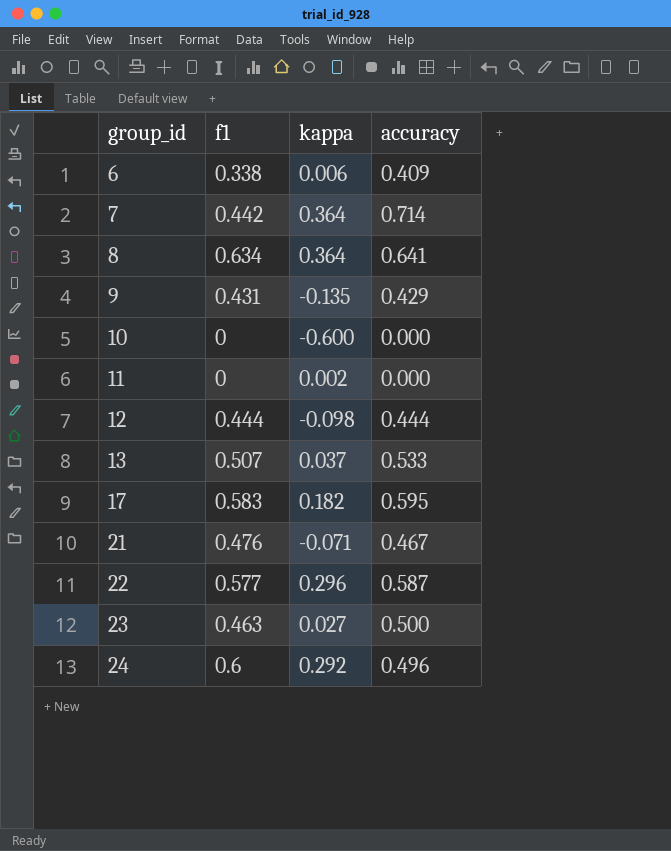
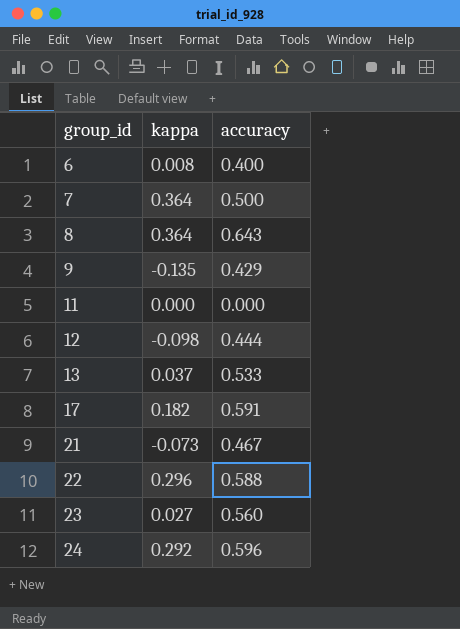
column f1 | position: 2 -> none
row 10: 0 | -0.600 | 0.000 -> none
6 | kappa: 0.006 -> 0.008
6 | accuracy: 0.409 -> 0.400
7 | accuracy: 0.714 -> 0.500
8 | accuracy: 0.641 -> 0.643
11 | kappa: 0.002 -> 0.000
17 | accuracy: 0.595 -> 0.591
21 | kappa: -0.071 -> -0.073
22 | accuracy: 0.587 -> 0.588
23 | accuracy: 0.500 -> 0.560
24 | accuracy: 0.496 -> 0.596

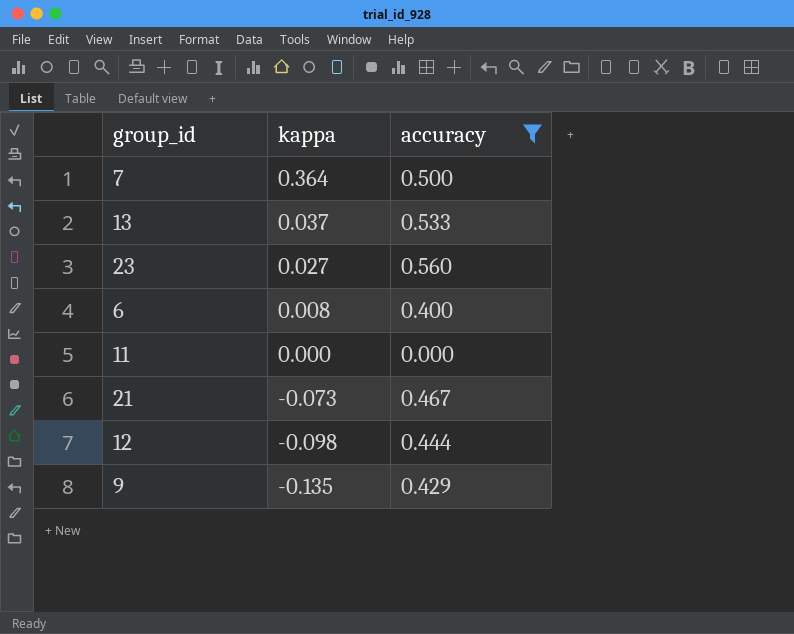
filter: none -> accuracy <= 0.560
row order: group_id ascending -> kappa descending

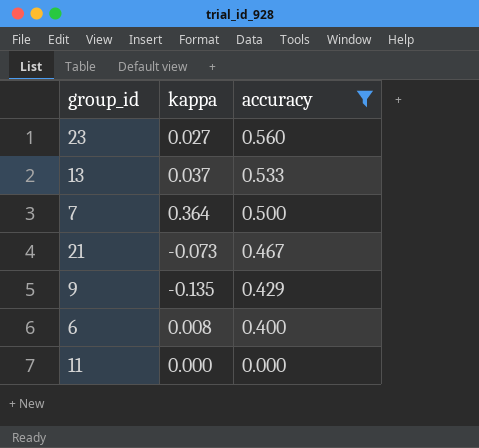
row order: kappa descending -> accuracy descending
row 12: -0.098 | 0.444 -> none

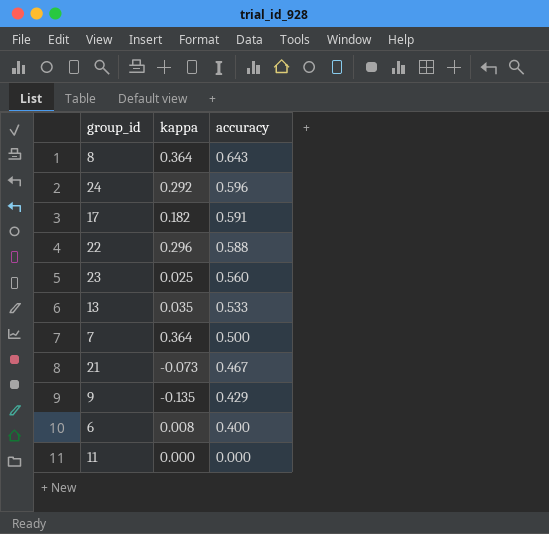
filter: accuracy <= 0.560 -> none
23 | kappa: 0.027 -> 0.025
13 | kappa: 0.037 -> 0.035

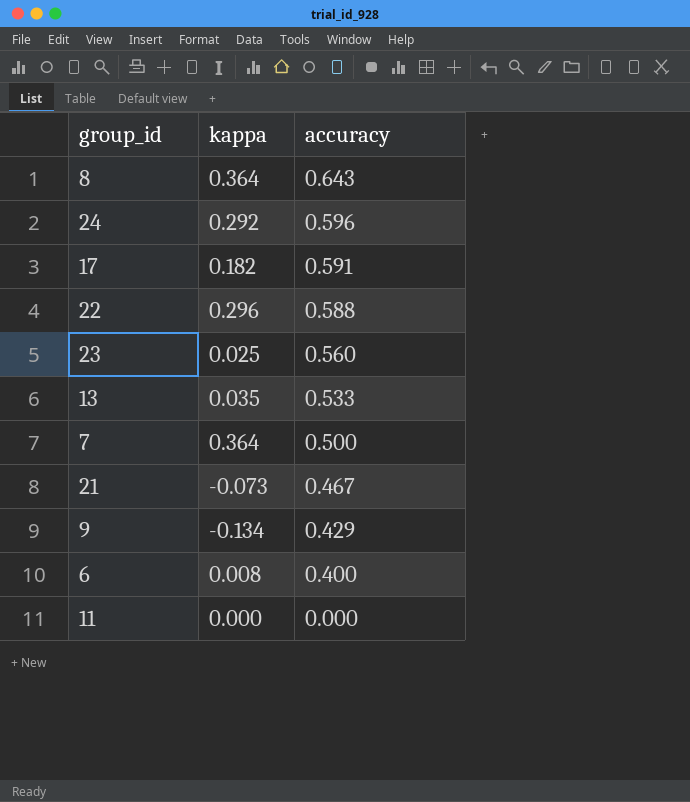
9 | kappa: -0.135 -> -0.134

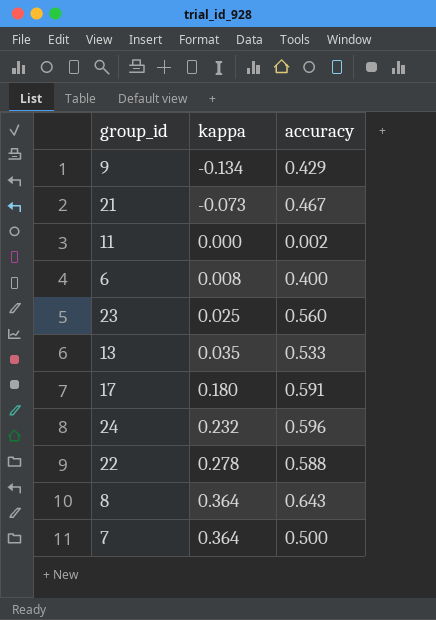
row order: accuracy descending -> kappa ascending
11 | accuracy: 0.000 -> 0.002
17 | kappa: 0.182 -> 0.180
24 | kappa: 0.292 -> 0.232
22 | kappa: 0.296 -> 0.278

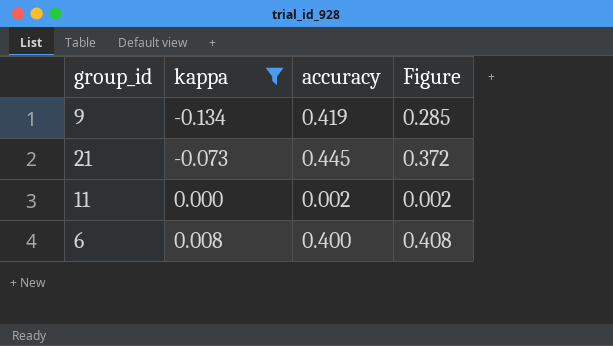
filter: none -> kappa <= 0.008
column Figure | formula: none -> [kappa] + [accuracy]
9 | accuracy: 0.429 -> 0.419
21 | accuracy: 0.467 -> 0.445

